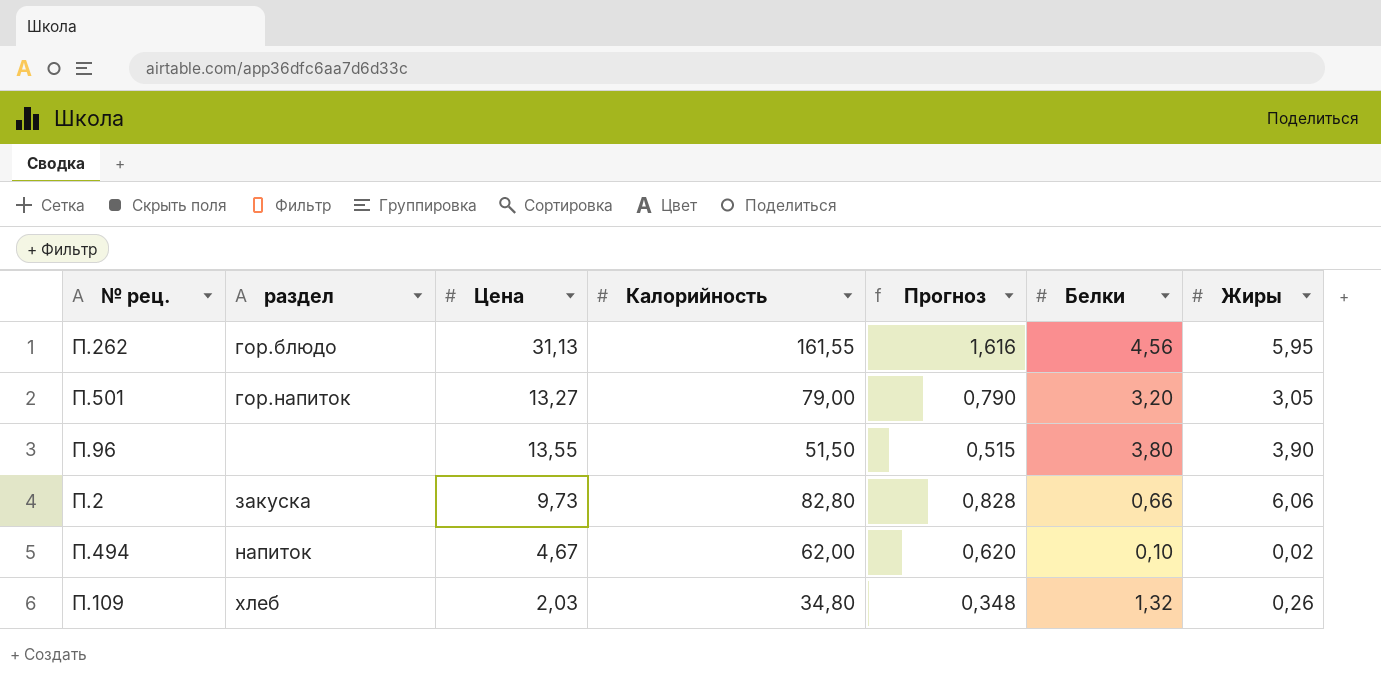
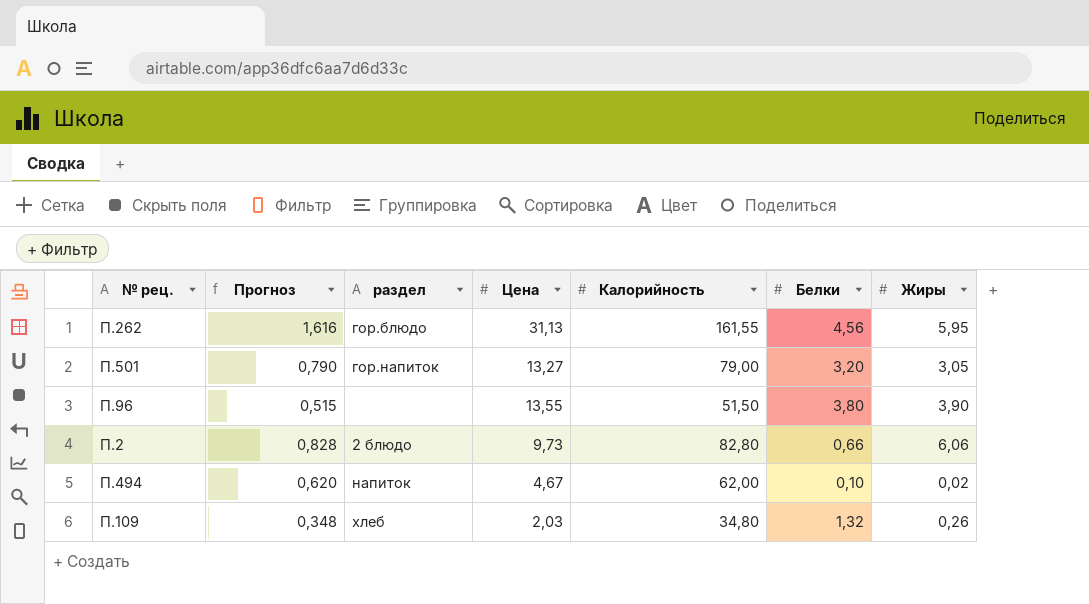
column Прогноз | position: 5 -> 2
П.2 | раздел: закуска -> 2 блюдо

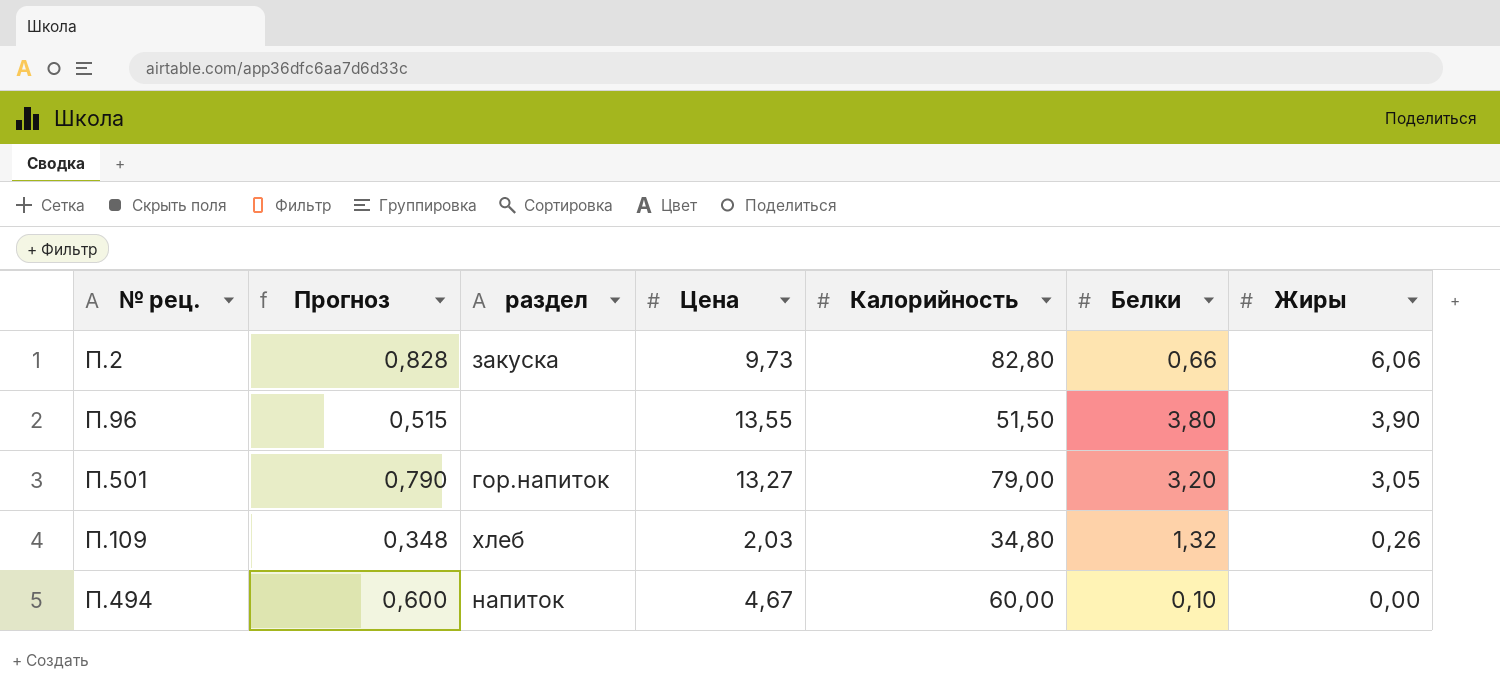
row order: none -> Жиры descending
row П.262: 1,616 | гор.блюдо | 31,13 | 161,55 | 4,56 | 5,95 -> none
П.2 | раздел: 2 блюдо -> закуска
П.494 | Прогноз: 0,620 -> 0,600
П.494 | Калорийность: 62,00 -> 60,00
П.494 | Жиры: 0,02 -> 0,00

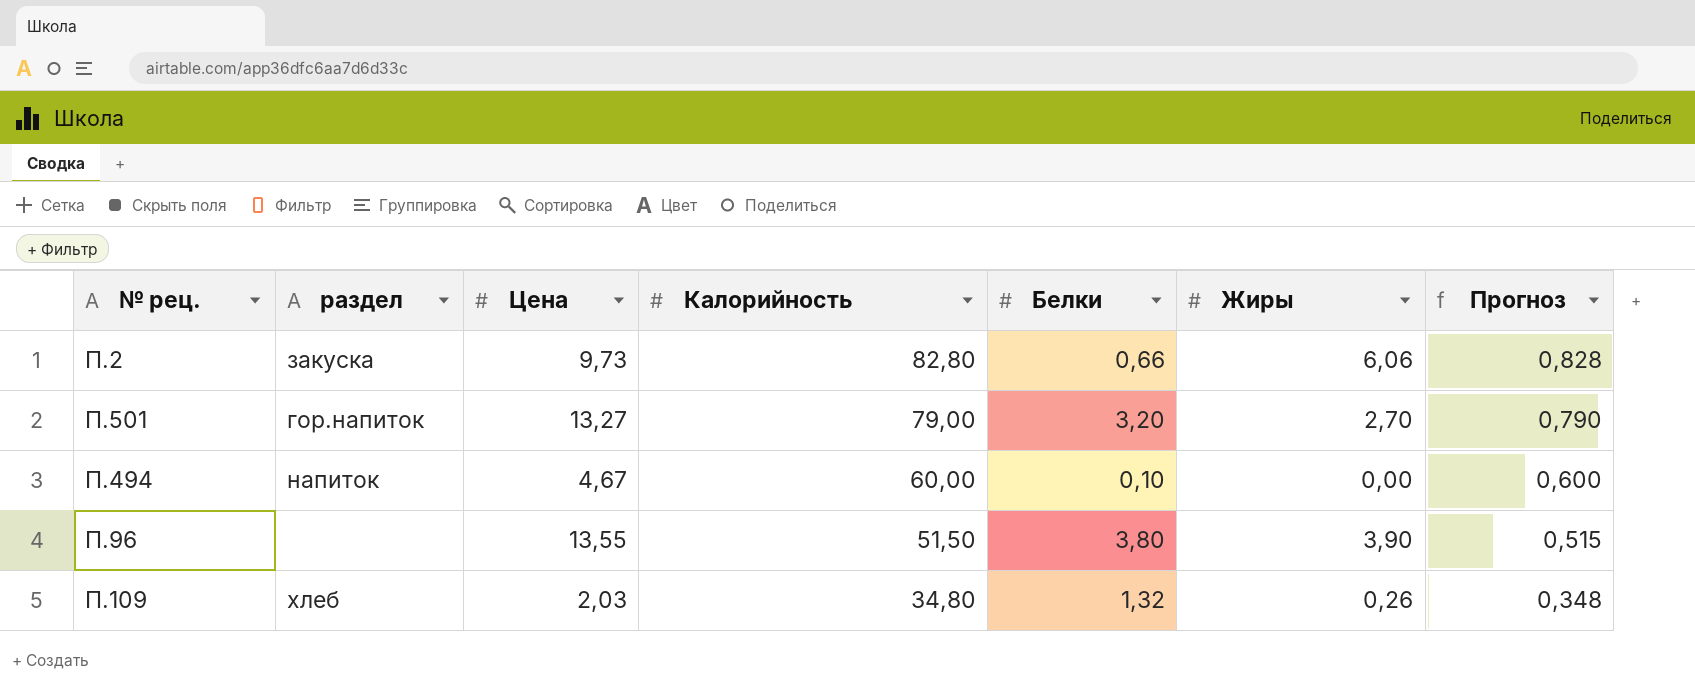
row order: Жиры descending -> Калорийность descending
column Прогноз | position: 2 -> 7
П.501 | Жиры: 3,05 -> 2,70

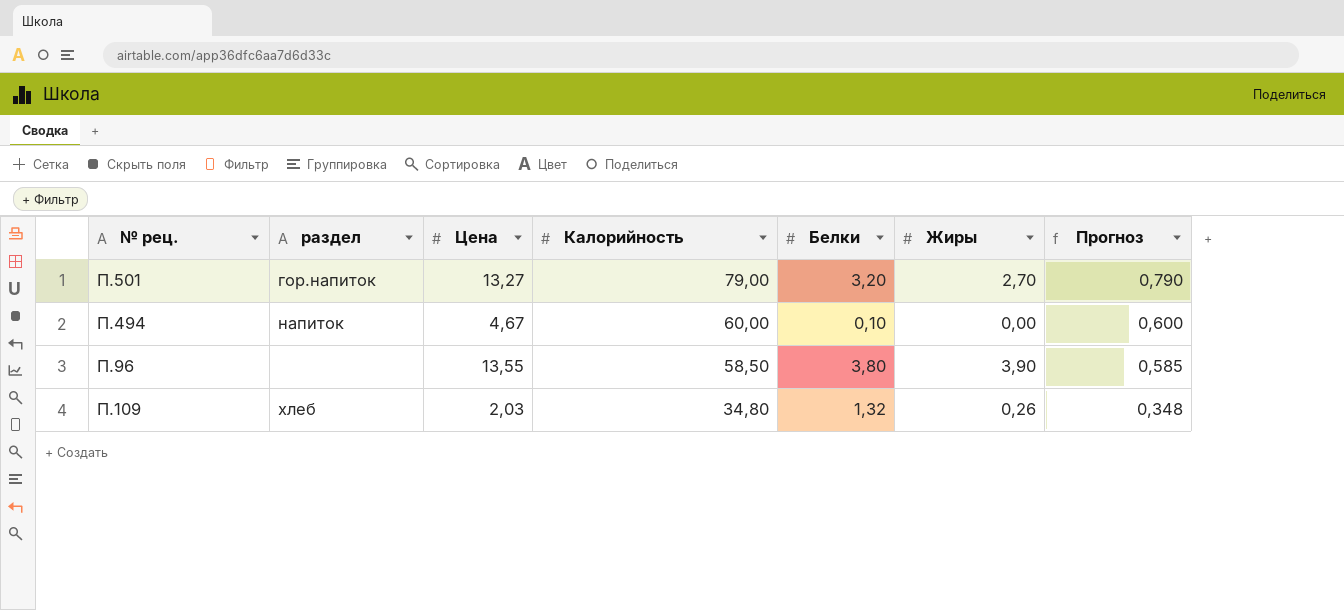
row П.2: закуска | 9,73 | 82,80 | 0,66 | 6,06 | 0,828 -> none
П.96 | Калорийность: 51,50 -> 58,50
П.96 | Прогноз: 0,515 -> 0,585

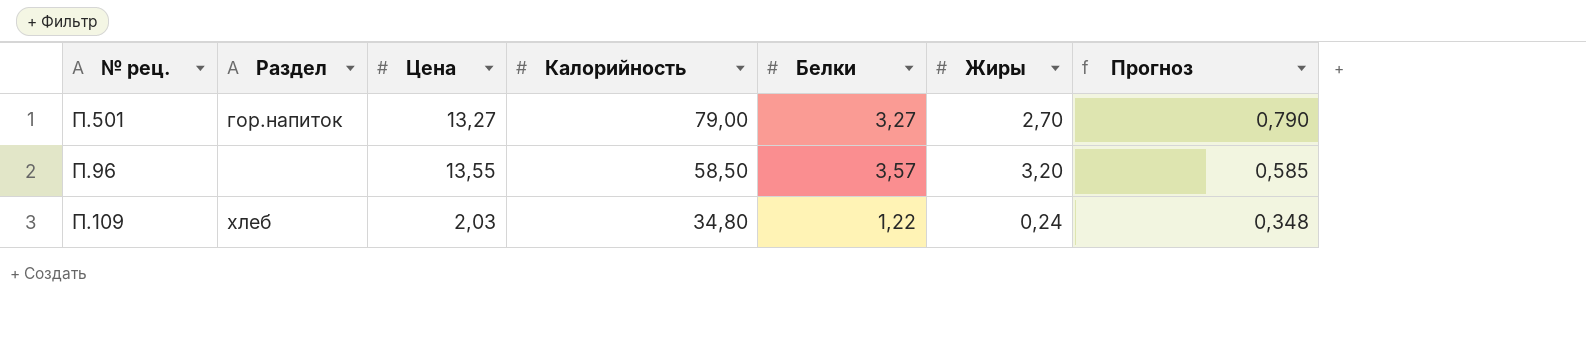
column name: раздел -> Раздел
row П.494: напиток | 4,67 | 60,00 | 0,10 | 0,00 | 0,600 -> none
П.501 | Белки: 3,20 -> 3,27
П.96 | Белки: 3,80 -> 3,57
П.96 | Жиры: 3,90 -> 3,20
П.109 | Белки: 1,32 -> 1,22
П.109 | Жиры: 0,26 -> 0,24

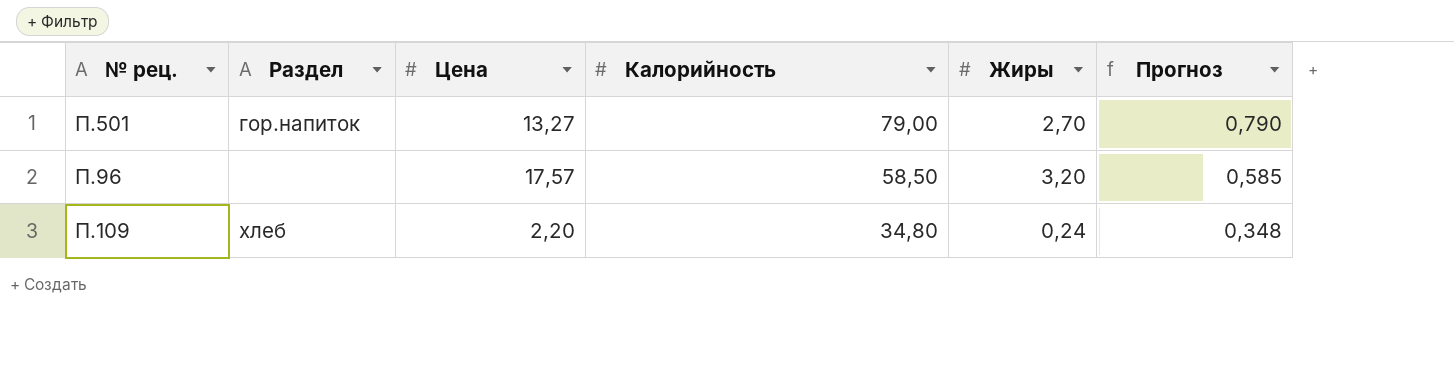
column Белки | position: 5 -> none
П.96 | Цена: 13,55 -> 17,57
П.109 | Цена: 2,03 -> 2,20

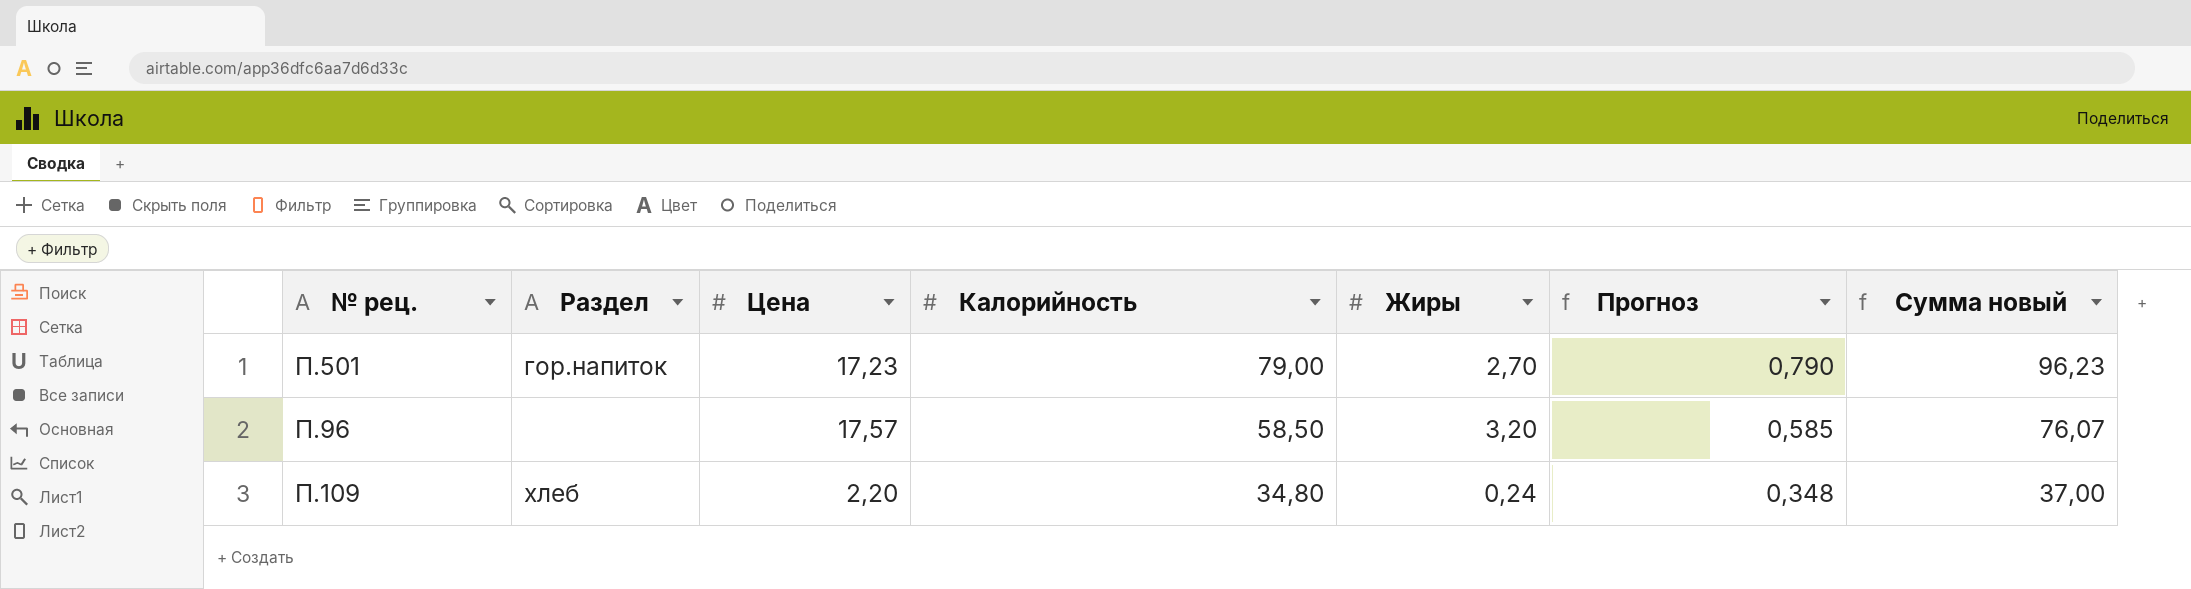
column Сумма новый | formula: none -> [Цена] + [Калорийность]
П.501 | Цена: 13,27 -> 17,23

